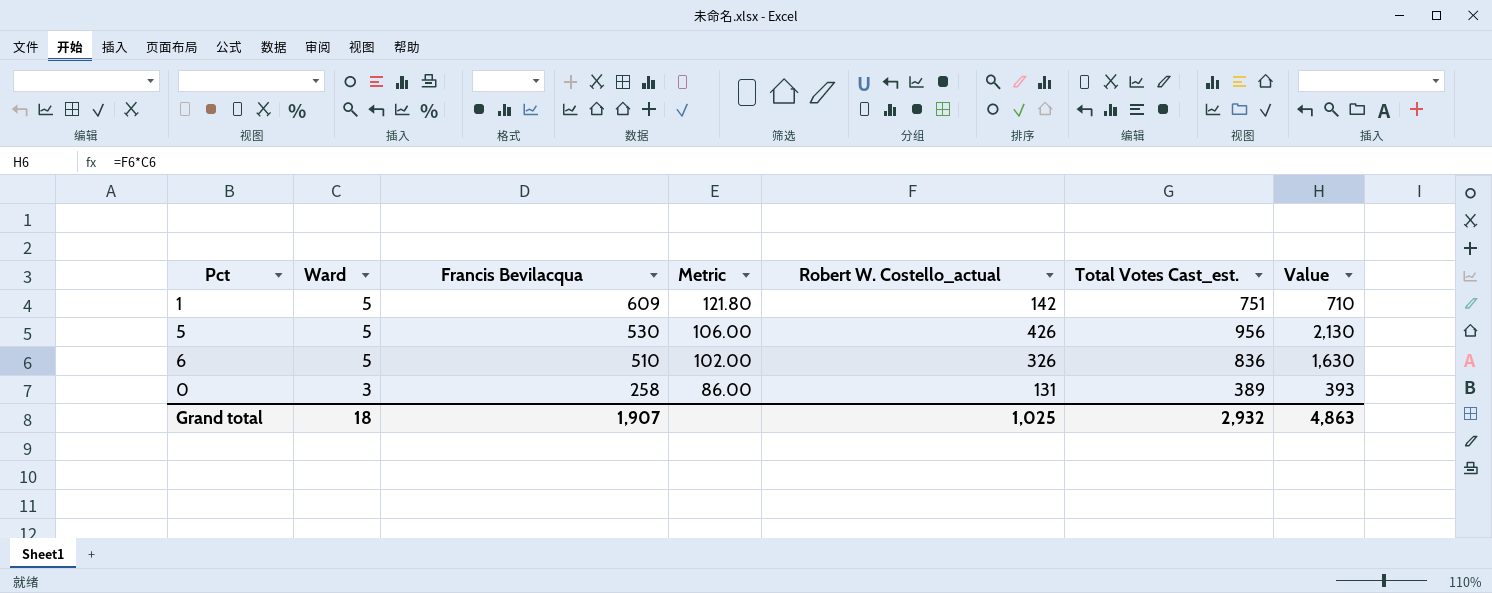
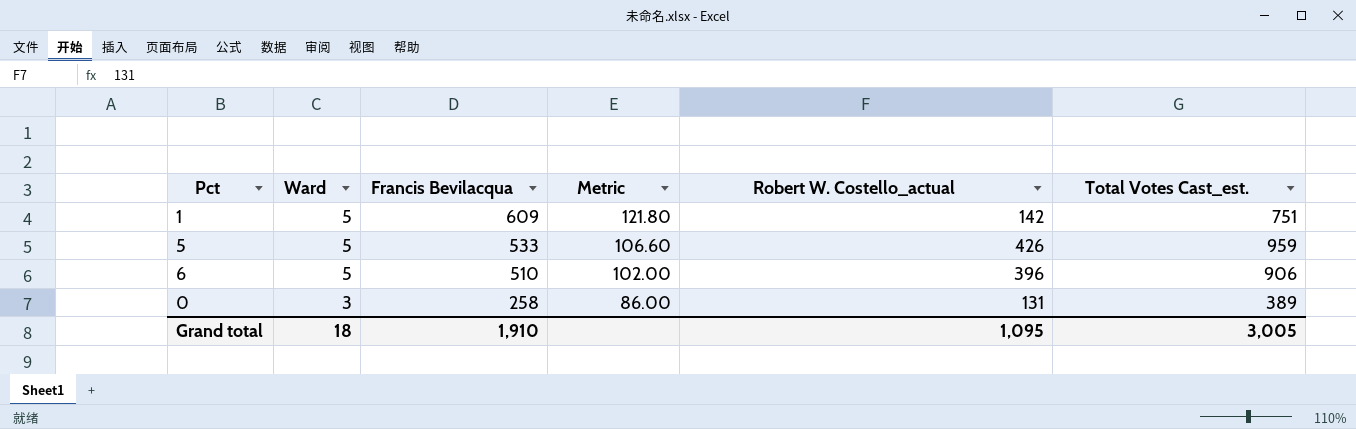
column Value | formula: [Ward] * [Robert W. Costello_actual] -> none
5 | Francis Bevilacqua: 530 -> 533
5 | Metric: 106.00 -> 106.60
5 | Total Votes Cast_est.: 956 -> 959
6 | Robert W. Costello_actual: 326 -> 396
6 | Total Votes Cast_est.: 836 -> 906
Grand total | Francis Bevilacqua: 1,907 -> 1,910
Grand total | Robert W. Costello_actual: 1,025 -> 1,095
Grand total | Total Votes Cast_est.: 2,932 -> 3,005

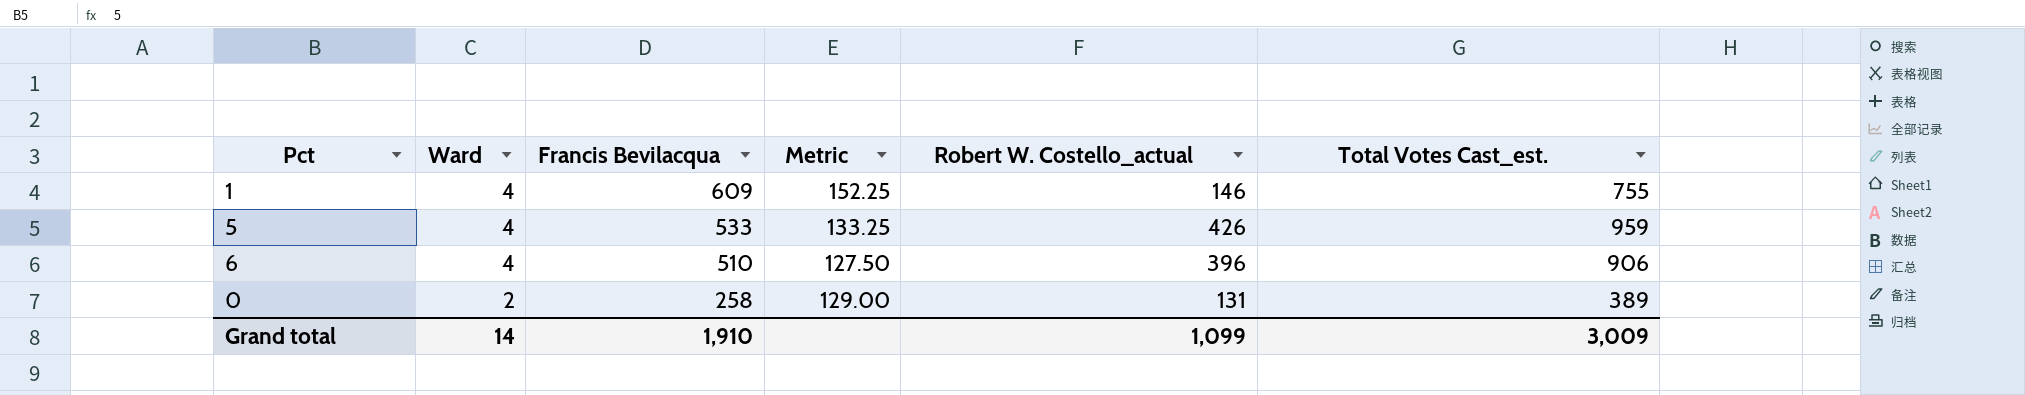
1 | Ward: 5 -> 4
1 | Metric: 121.80 -> 152.25
1 | Robert W. Costello_actual: 142 -> 146
1 | Total Votes Cast_est.: 751 -> 755
5 | Ward: 5 -> 4
5 | Metric: 106.60 -> 133.25
6 | Ward: 5 -> 4
6 | Metric: 102.00 -> 127.50
0 | Ward: 3 -> 2
0 | Metric: 86.00 -> 129.00
Grand total | Ward: 18 -> 14
Grand total | Robert W. Costello_actual: 1,095 -> 1,099
Grand total | Total Votes Cast_est.: 3,005 -> 3,009

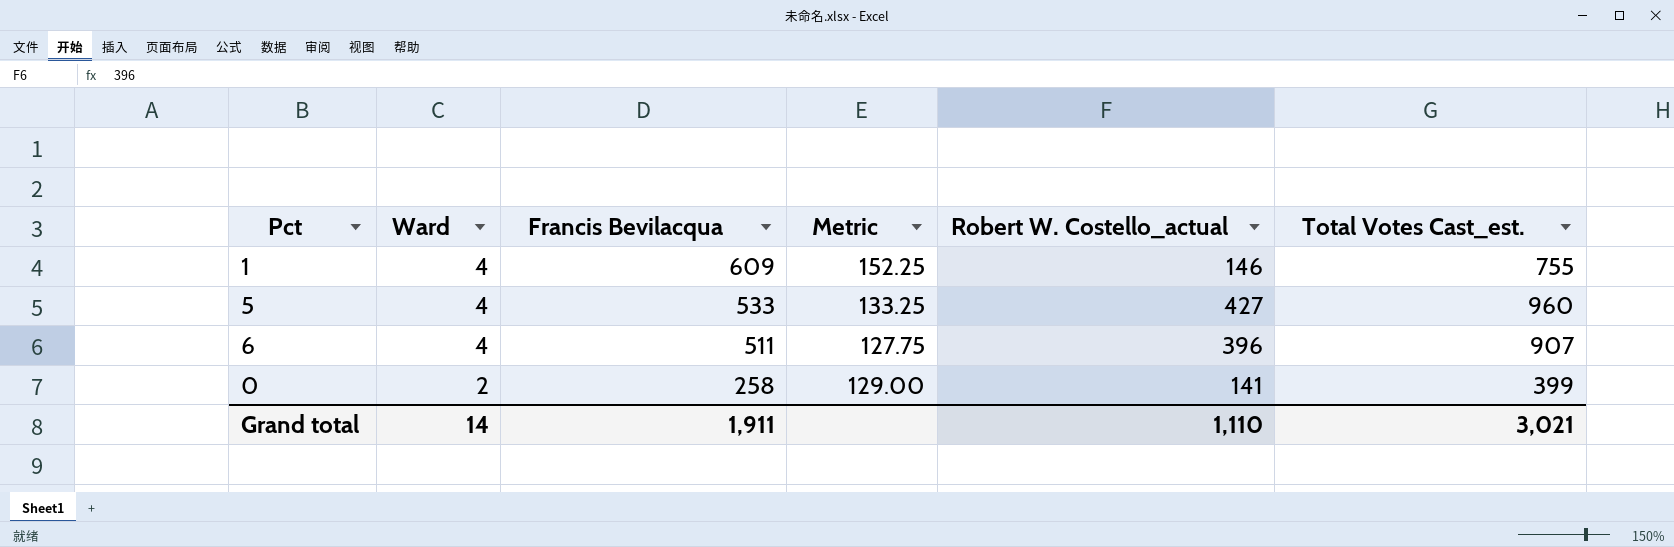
5 | Robert W. Costello_actual: 426 -> 427
5 | Total Votes Cast_est.: 959 -> 960
6 | Francis Bevilacqua: 510 -> 511
6 | Metric: 127.50 -> 127.75
6 | Total Votes Cast_est.: 906 -> 907
0 | Robert W. Costello_actual: 131 -> 141
0 | Total Votes Cast_est.: 389 -> 399
Grand total | Francis Bevilacqua: 1,910 -> 1,911
Grand total | Robert W. Costello_actual: 1,099 -> 1,110
Grand total | Total Votes Cast_est.: 3,009 -> 3,021

